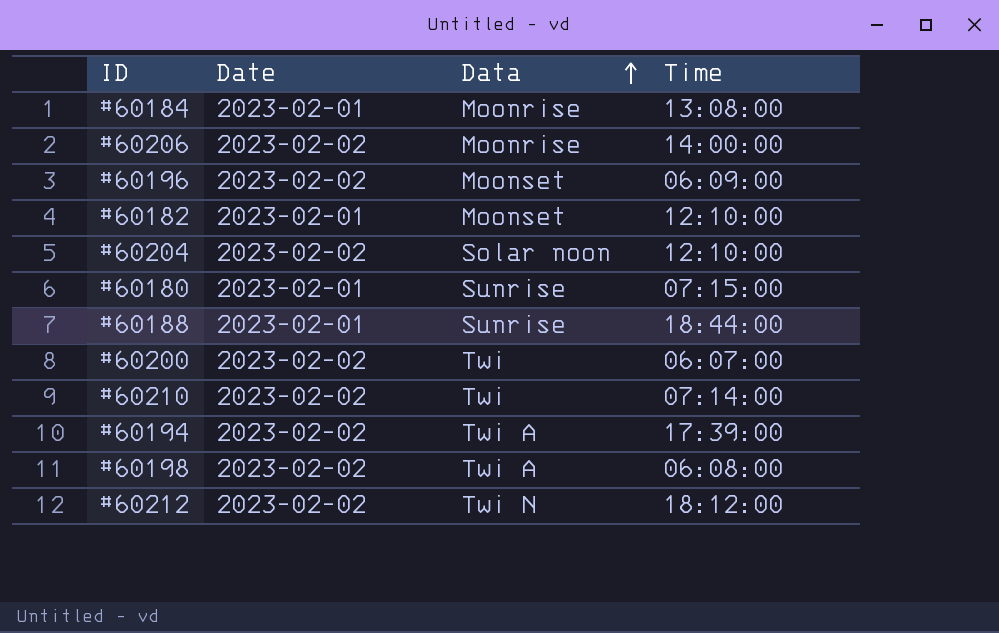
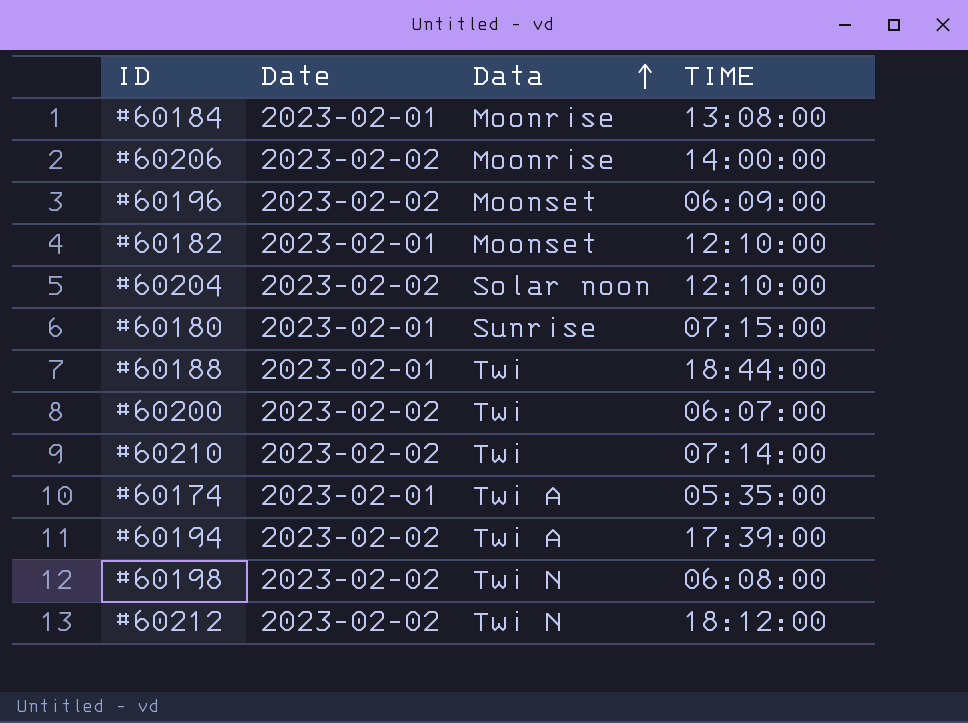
column name: Time -> TIME
#60188 | Data: Sunrise -> Twi
row #60174: none -> 2023-02-01 | Twi A | 05:35:00
#60198 | Data: Twi A -> Twi N

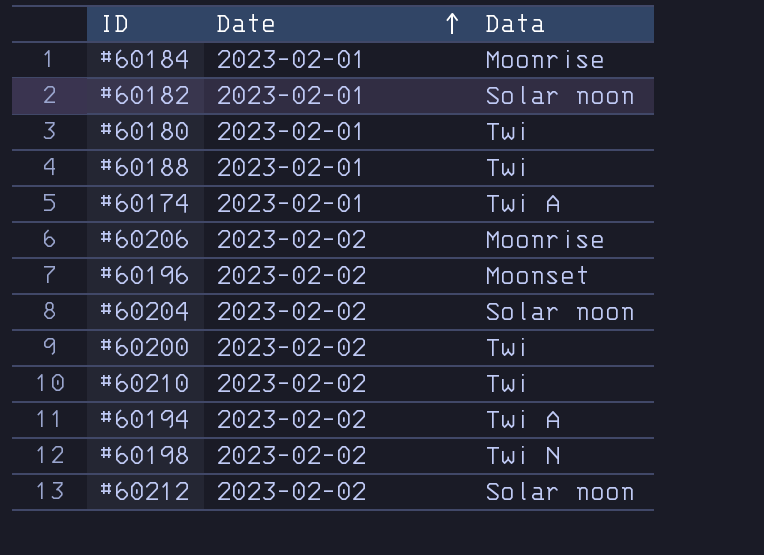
row order: Data ascending -> Date ascending
column TIME | position: 4 -> none
#60182 | Data: Moonset -> Solar noon
#60180 | Data: Sunrise -> Twi
#60212 | Data: Twi N -> Solar noon

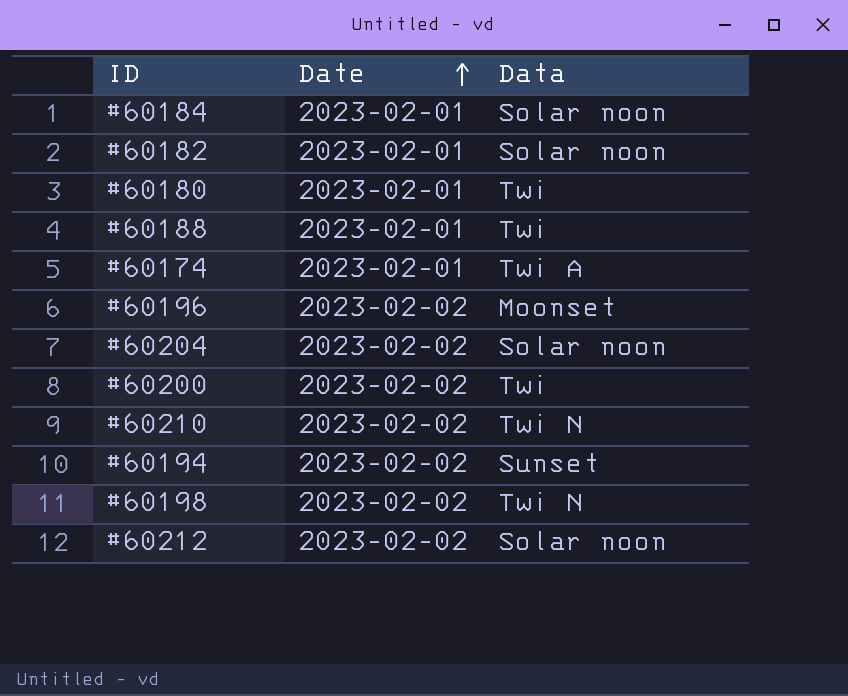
row #60206: 2023-02-02 | Moonrise -> none
#60184 | Data: Moonrise -> Solar noon
#60210 | Data: Twi -> Twi N
#60194 | Data: Twi A -> Sunset

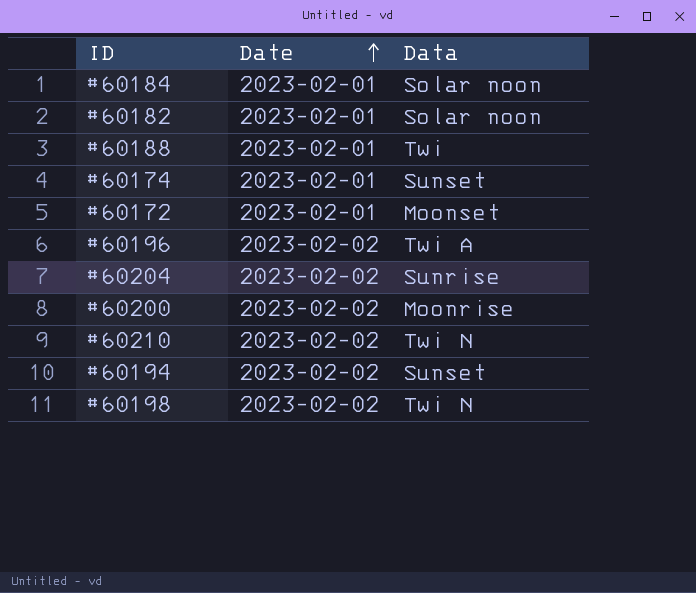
row #60180: 2023-02-01 | Twi -> none
row #60212: 2023-02-02 | Solar noon -> none
#60174 | Data: Twi A -> Sunset
row #60172: none -> 2023-02-01 | Moonset
#60196 | Data: Moonset -> Twi A
#60204 | Data: Solar noon -> Sunrise
#60200 | Data: Twi -> Moonrise

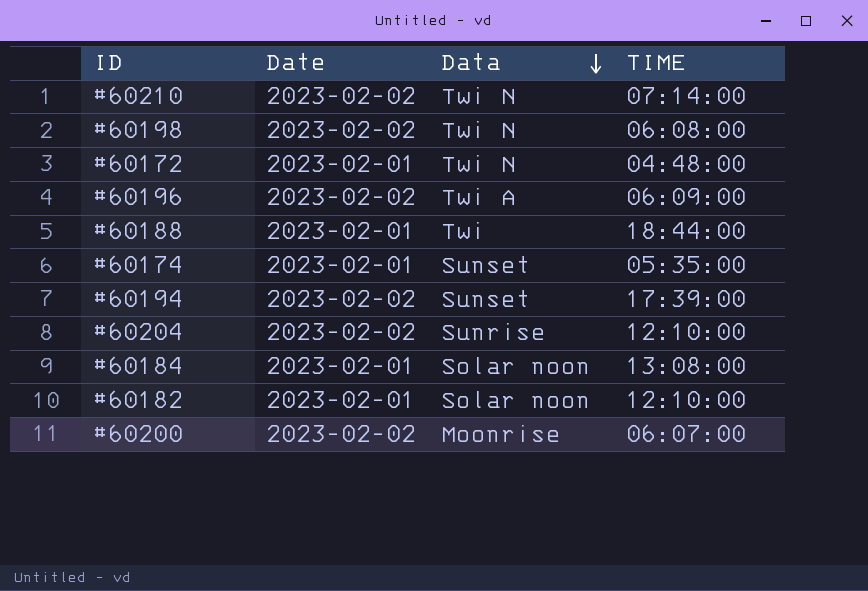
row order: Date ascending -> Data descending
column TIME | position: none -> 4
#60172 | Data: Moonset -> Twi N

